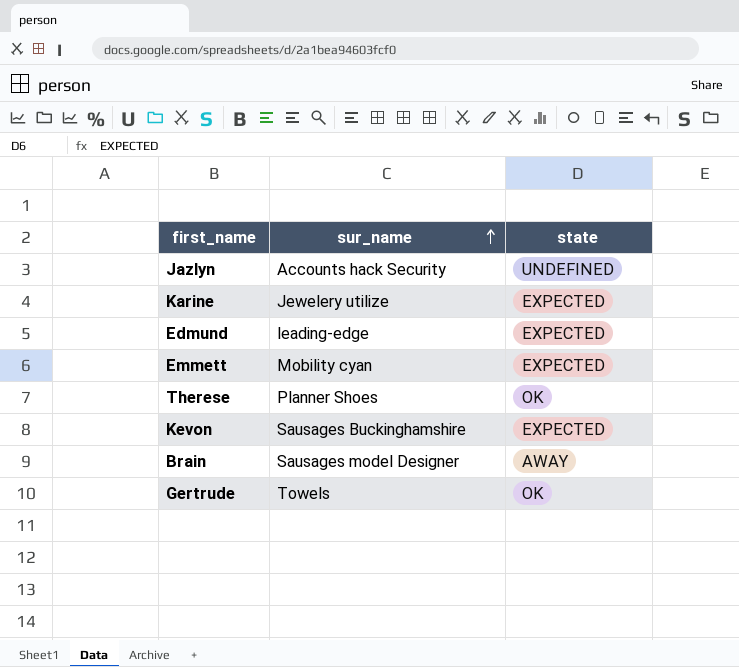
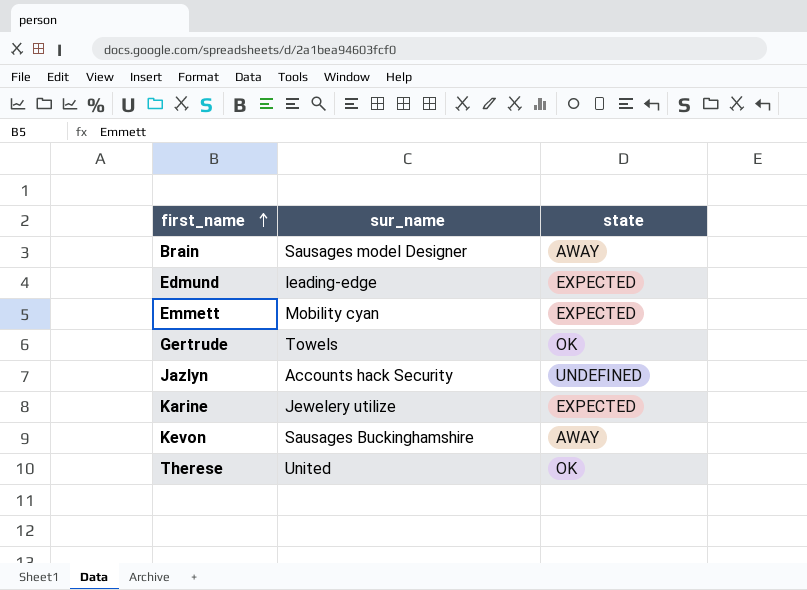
row order: sur_name ascending -> first_name ascending
Kevon | state: EXPECTED -> AWAY
Therese | sur_name: Planner Shoes -> United

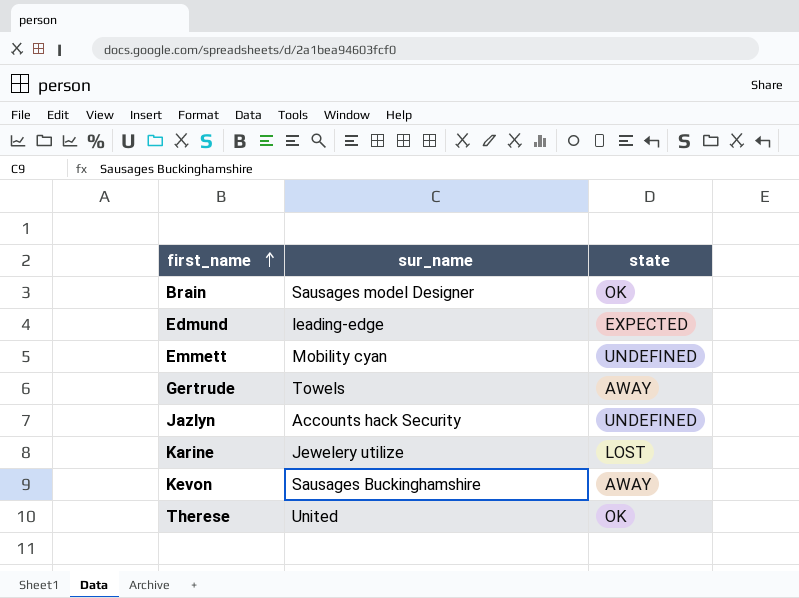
Brain | state: AWAY -> OK
Emmett | state: EXPECTED -> UNDEFINED
Gertrude | state: OK -> AWAY
Karine | state: EXPECTED -> LOST

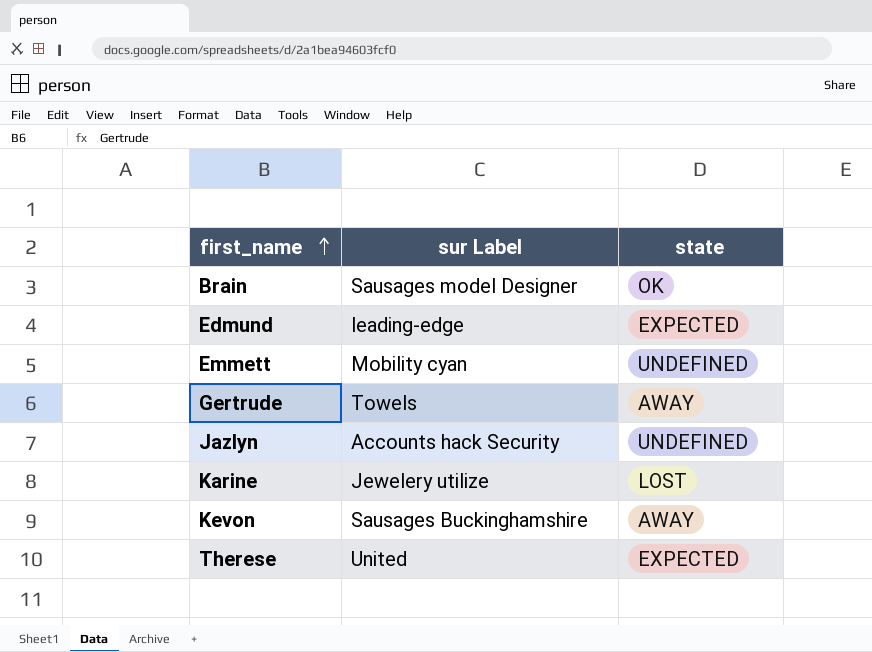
column name: sur_name -> sur Label
Therese | state: OK -> EXPECTED

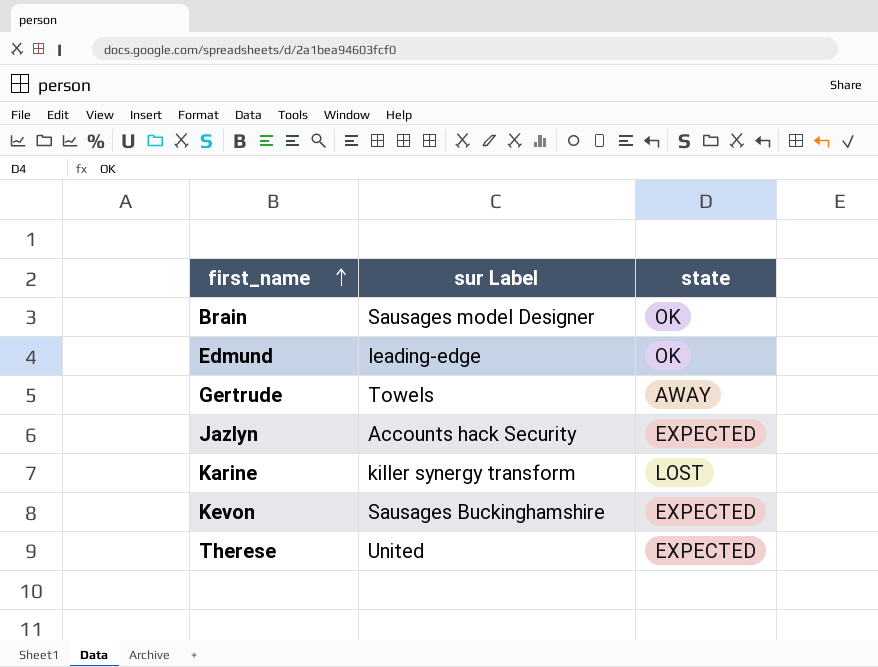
row Emmett: Mobility cyan | UNDEFINED -> none
Edmund | state: EXPECTED -> OK
Jazlyn | state: UNDEFINED -> EXPECTED
Karine | sur Label: Jewelery utilize -> killer synergy transform
Kevon | state: AWAY -> EXPECTED

